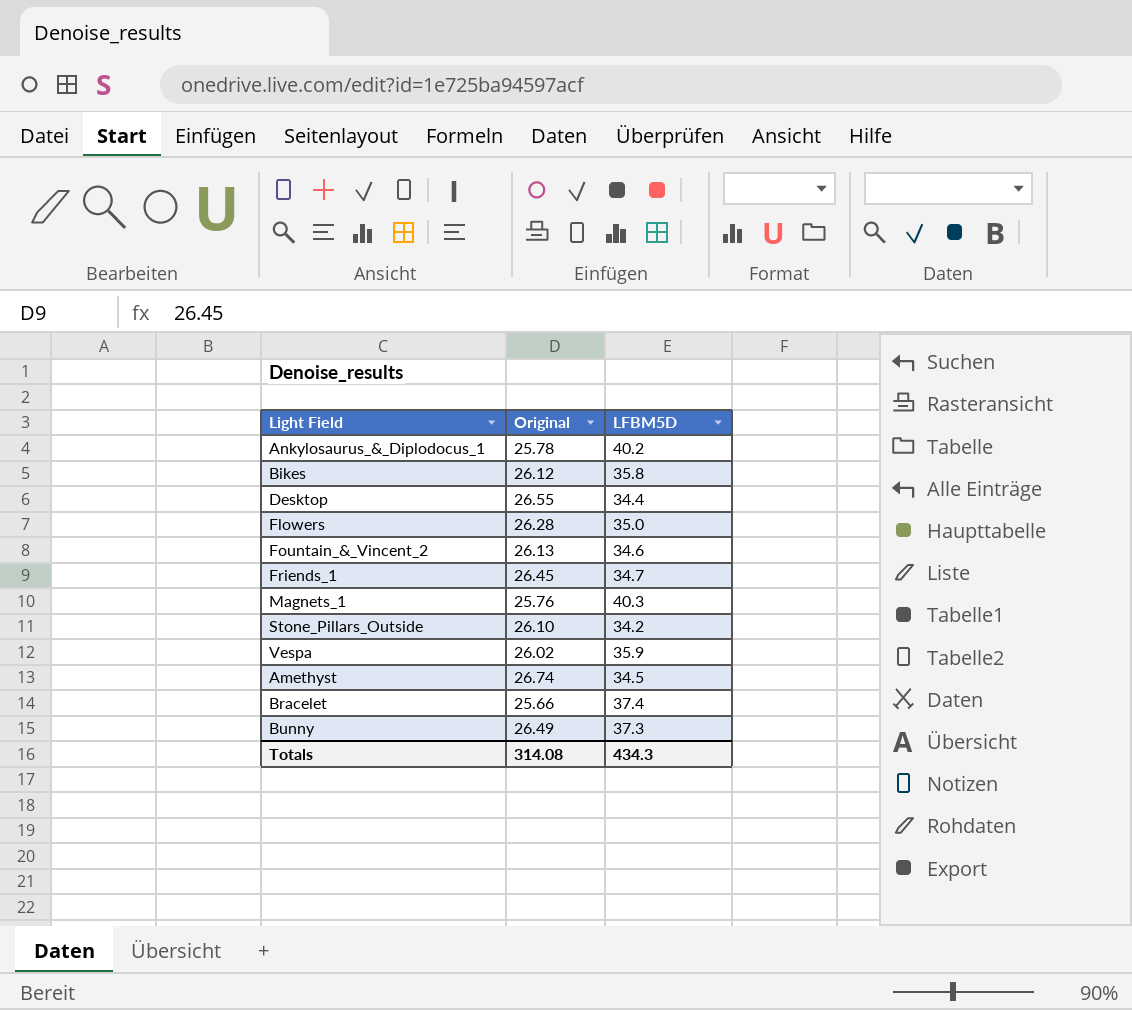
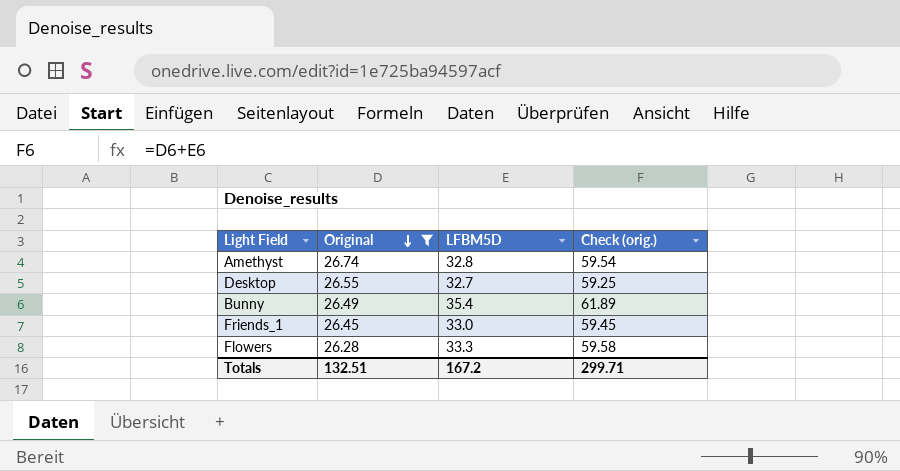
filter: none -> Original >= 26.28
row order: none -> Original descending
column Check (orig.) | formula: none -> [Original] + [LFBM5D]
Amethyst | LFBM5D: 34.5 -> 32.8
Desktop | LFBM5D: 34.4 -> 32.7
Bunny | LFBM5D: 37.3 -> 35.4
Friends_1 | LFBM5D: 34.7 -> 33.0
Flowers | LFBM5D: 35.0 -> 33.3
Totals | Original: 314.08 -> 132.51
Totals | LFBM5D: 434.3 -> 167.2

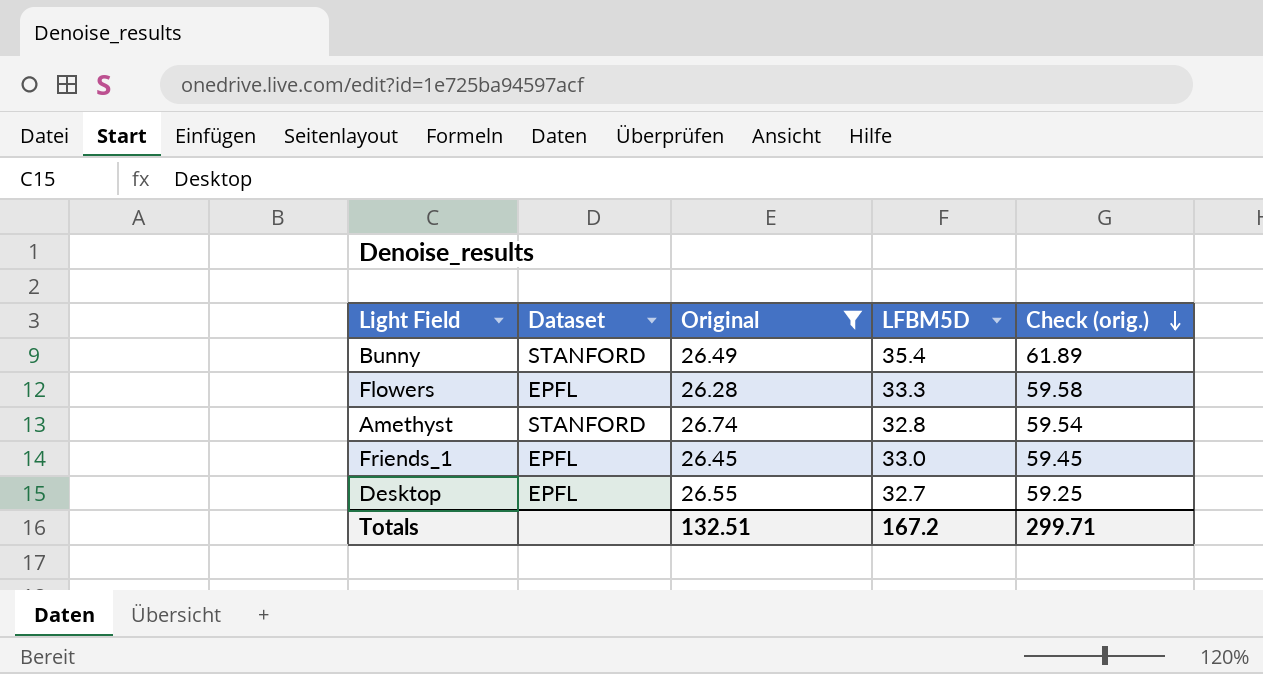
row order: Original descending -> Check (orig.) descending
column Dataset | position: none -> 2

